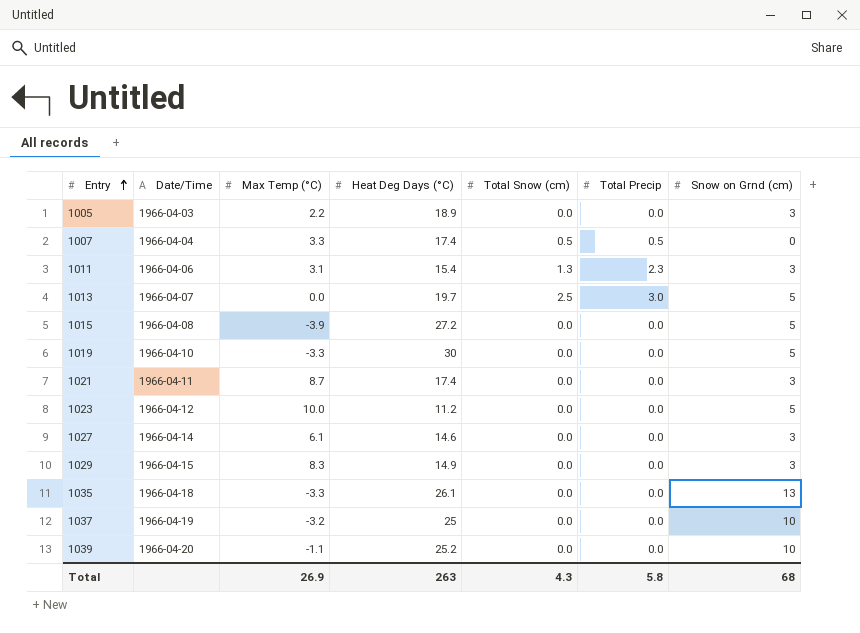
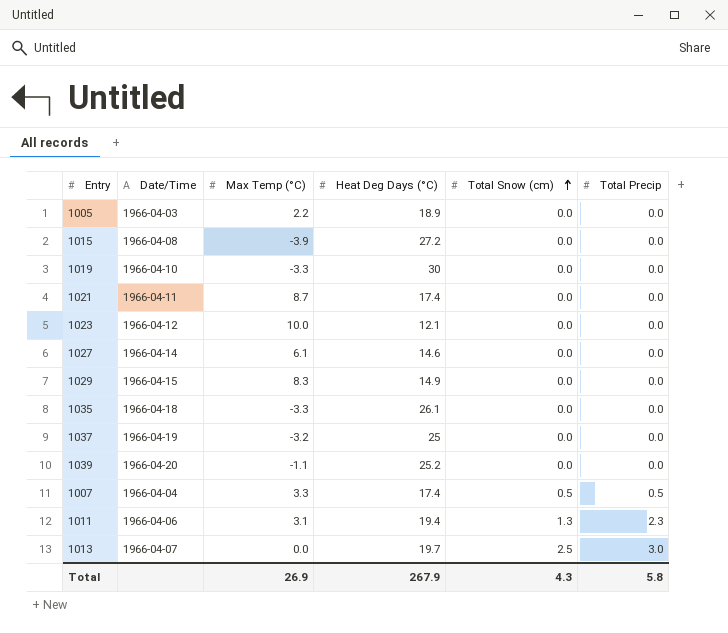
row order: Entry ascending -> Total Snow (cm) ascending
column Snow on Grnd (cm) | position: 7 -> none
1023 | Heat Deg Days (°C): 11.2 -> 12.1
1011 | Heat Deg Days (°C): 15.4 -> 19.4
Total | Heat Deg Days (°C): 263 -> 267.9

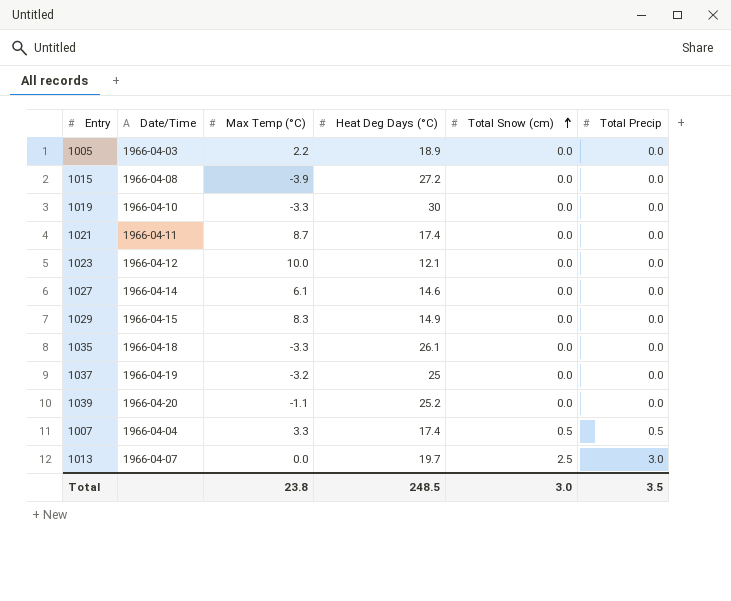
row 1011: 1966-04-06 | 3.1 | 19.4 | 1.3 | 2.3 -> none
Total | Max Temp (°C): 26.9 -> 23.8
Total | Heat Deg Days (°C): 267.9 -> 248.5
Total | Total Snow (cm): 4.3 -> 3.0
Total | Total Precip: 5.8 -> 3.5

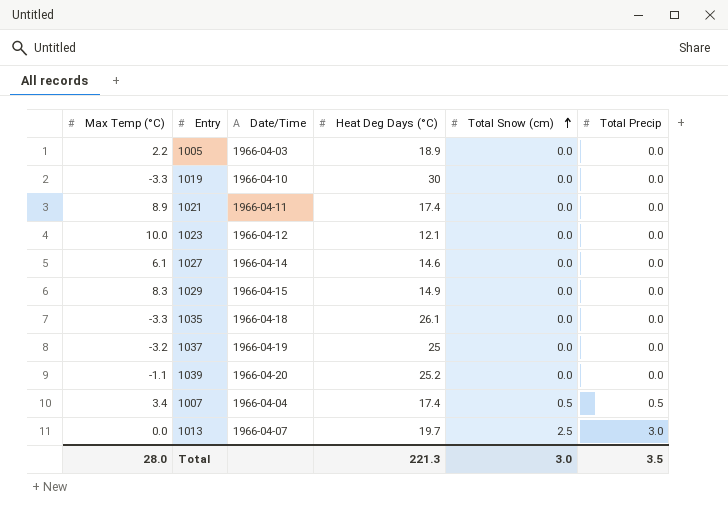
column Max Temp (°C) | position: 3 -> 1
row 1015: 1966-04-08 | -3.9 | 27.2 | 0.0 | 0.0 -> none
1021 | Max Temp (°C): 8.7 -> 8.9
1007 | Max Temp (°C): 3.3 -> 3.4
Total | Max Temp (°C): 23.8 -> 28.0
Total | Heat Deg Days (°C): 248.5 -> 221.3

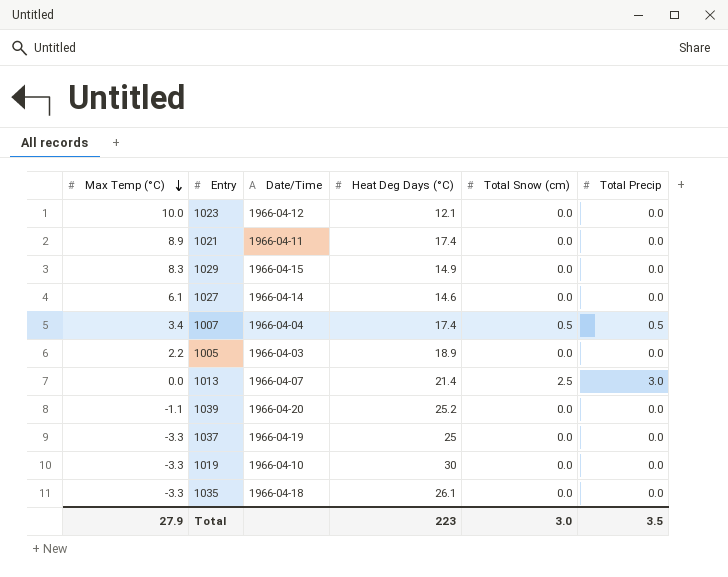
row order: Total Snow (cm) ascending -> Max Temp (°C) descending
1013 | Heat Deg Days (°C): 19.7 -> 21.4
1037 | Max Temp (°C): -3.2 -> -3.3
Total | Max Temp (°C): 28.0 -> 27.9
Total | Heat Deg Days (°C): 221.3 -> 223

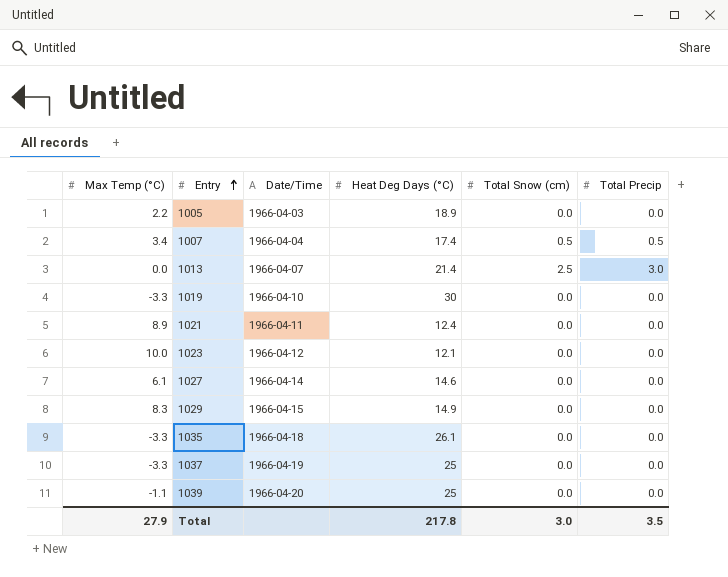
row order: Max Temp (°C) descending -> Entry ascending
1021 | Heat Deg Days (°C): 17.4 -> 12.4
1039 | Heat Deg Days (°C): 25.2 -> 25
Total | Heat Deg Days (°C): 223 -> 217.8

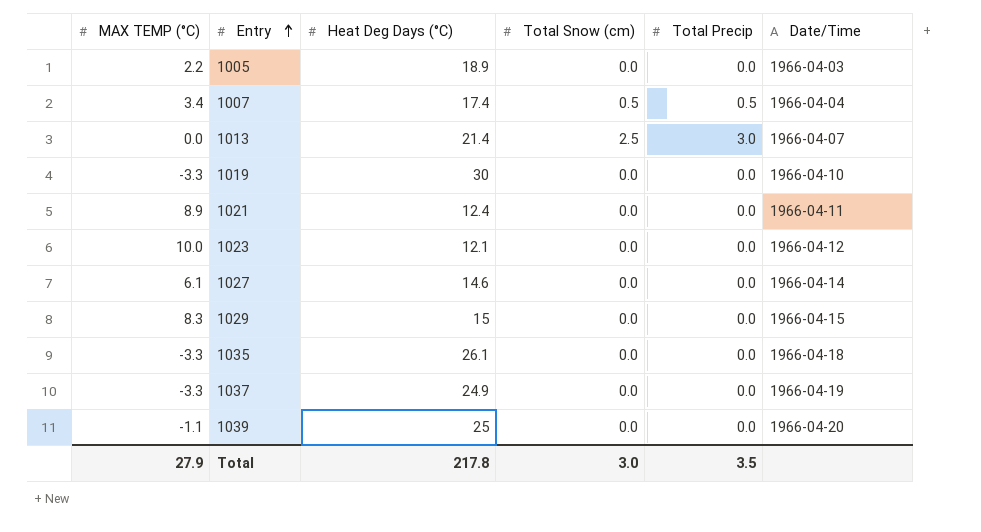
column name: Max Temp (°C) -> MAX TEMP (°C)
column Date/Time | position: 3 -> 6
1029 | Heat Deg Days (°C): 14.9 -> 15
1037 | Heat Deg Days (°C): 25 -> 24.9

